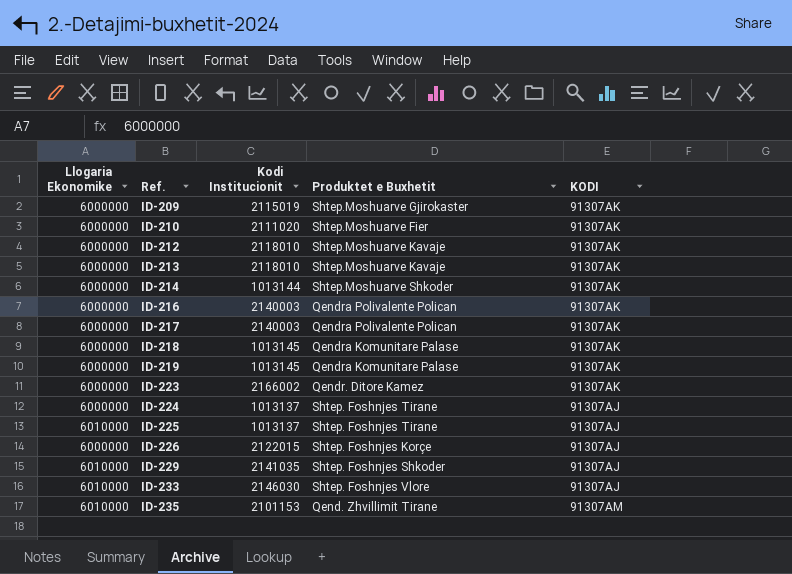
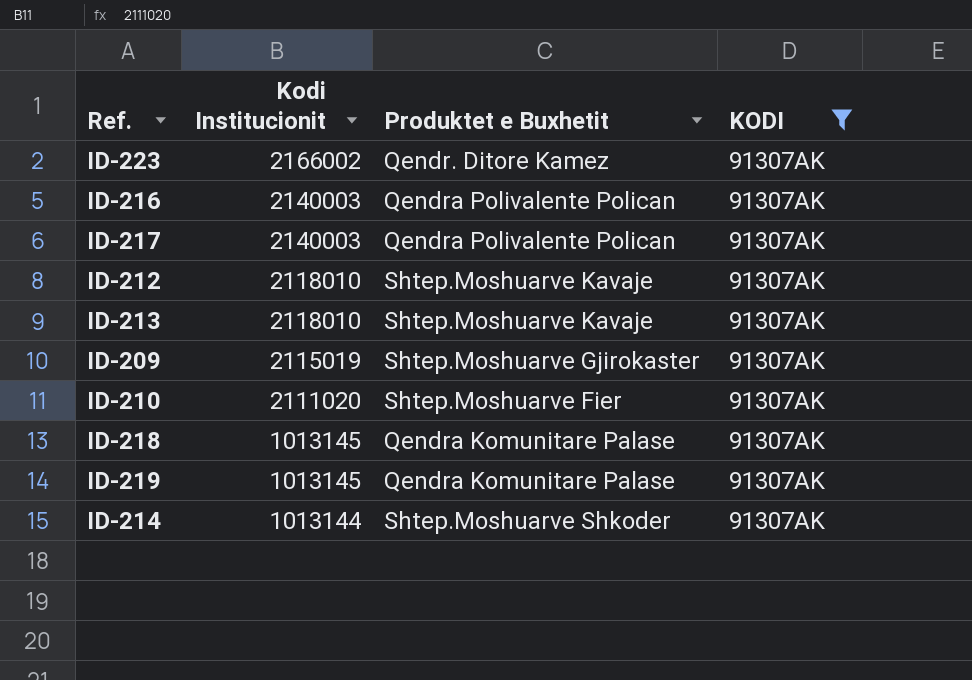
filter: none -> KODI = 91307AK
row order: Ref. ascending -> Kodi Institucionit descending
column Llogaria Ekonomike | position: 1 -> none

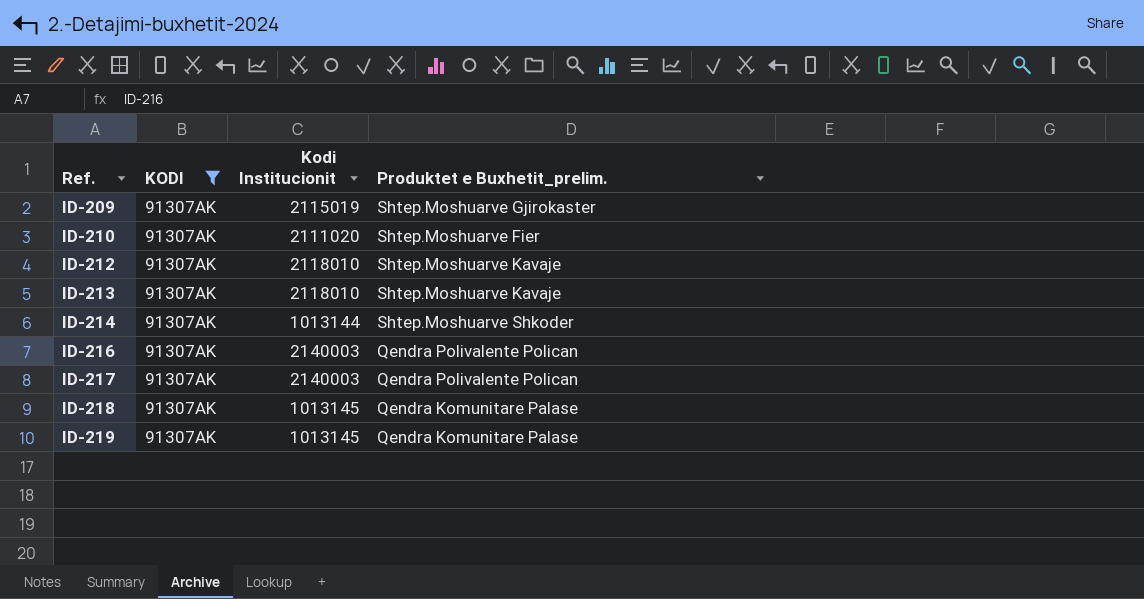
row order: Kodi Institucionit descending -> Ref. ascending
column KODI | position: 4 -> 2
column name: Produktet e Buxhetit -> Produktet e Buxhetit_prelim.
row ID-223: 2166002 | Qendr. Ditore Kamez | 91307AK -> none

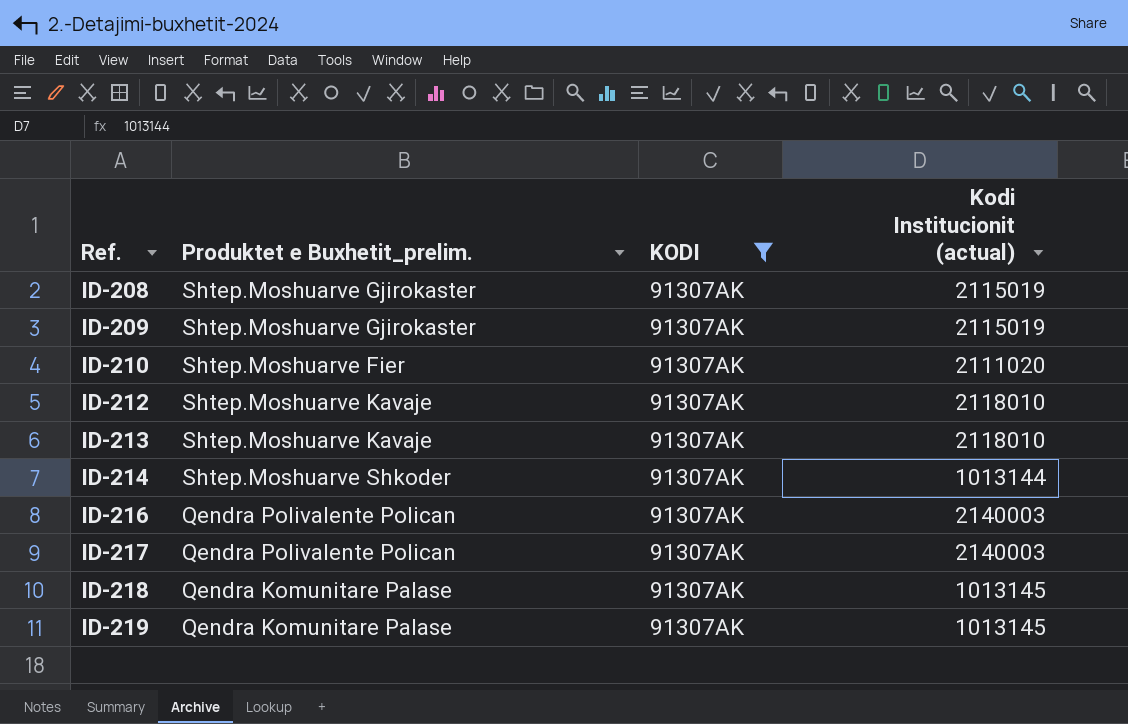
column Produktet e Buxhetit_prelim. | position: 4 -> 2
column name: Kodi Institucionit -> Kodi Institucionit (actual)
row ID-208: none -> Shtep.Moshuarve Gjirokaster | 91307AK | 2115019

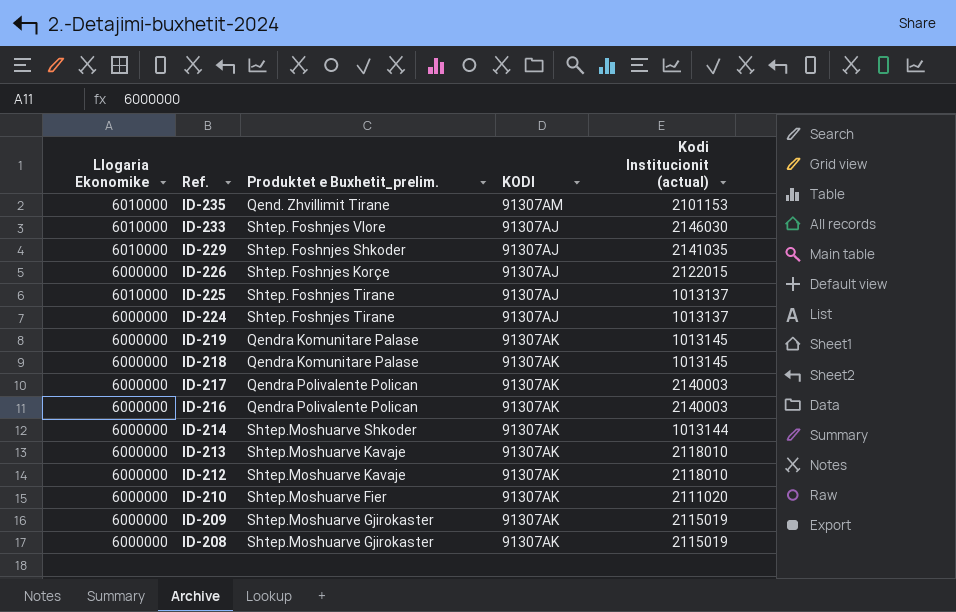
filter: KODI = 91307AK -> none
row order: Ref. ascending -> Ref. descending
column Llogaria Ekonomike | position: none -> 1

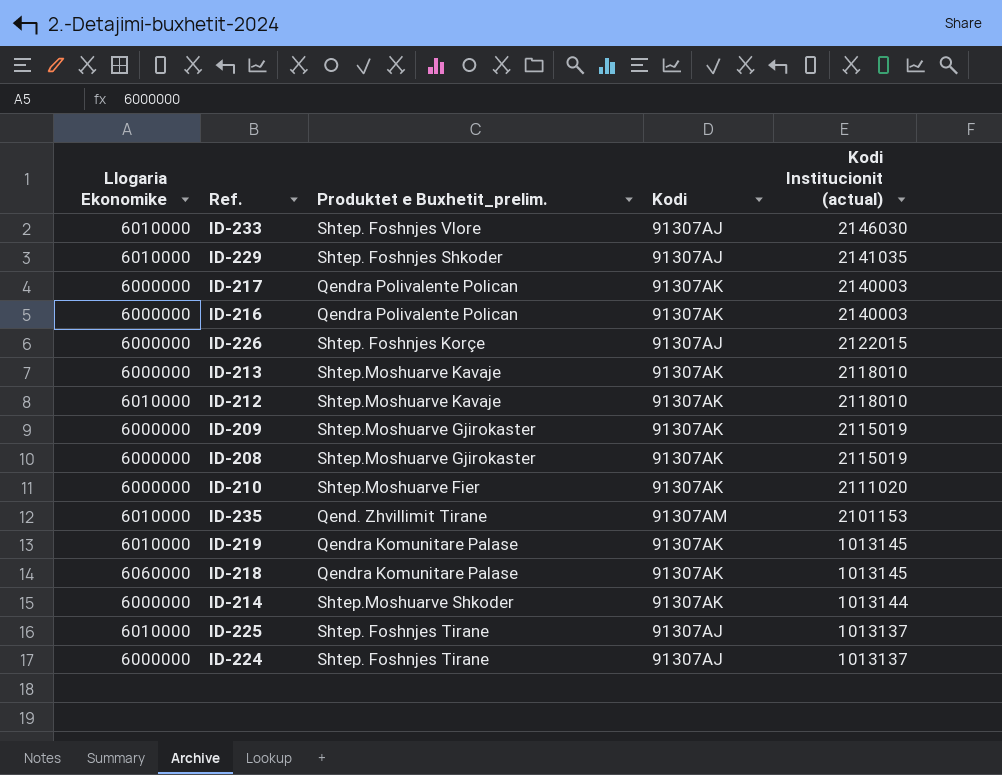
row order: Ref. descending -> Kodi Institucionit (actual) descending
column name: KODI -> Kodi
ID-212 | Llogaria Ekonomike: 6000000 -> 6010000
ID-219 | Llogaria Ekonomike: 6000000 -> 6010000
ID-218 | Llogaria Ekonomike: 6000000 -> 6060000

